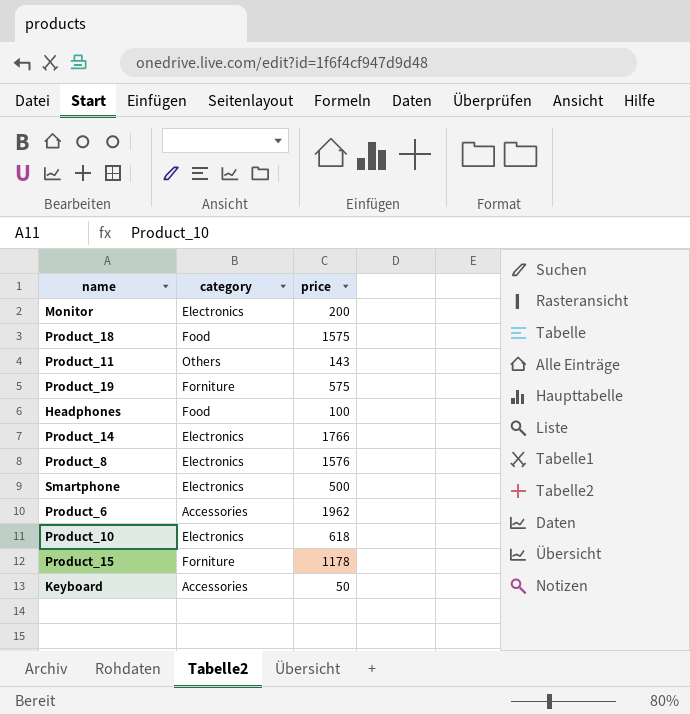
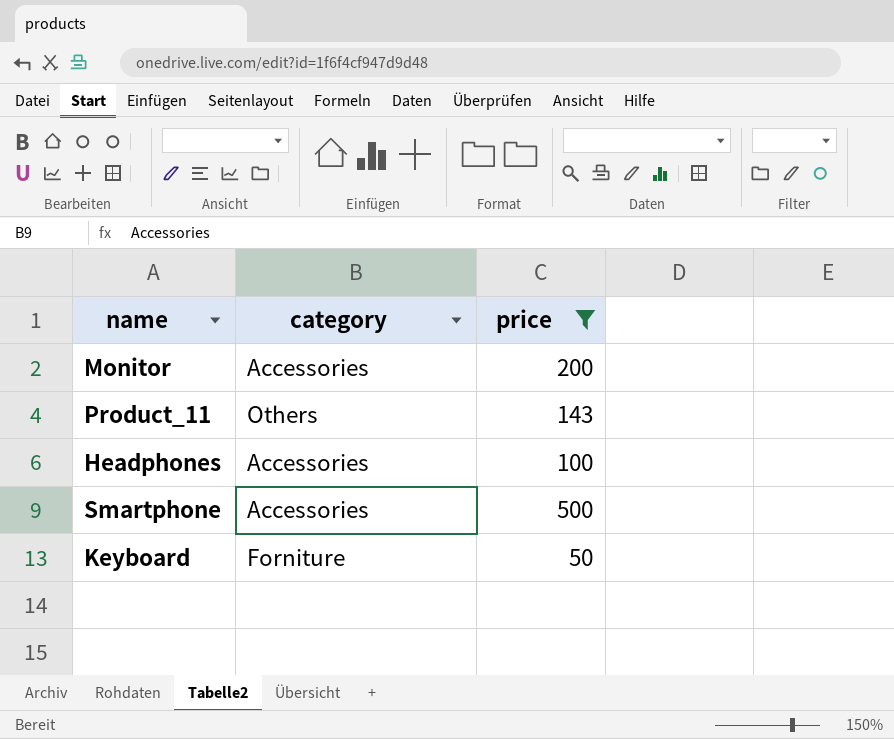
filter: none -> price <= 500
Monitor | category: Electronics -> Accessories
Headphones | category: Food -> Accessories
Smartphone | category: Electronics -> Accessories
Keyboard | category: Accessories -> Forniture

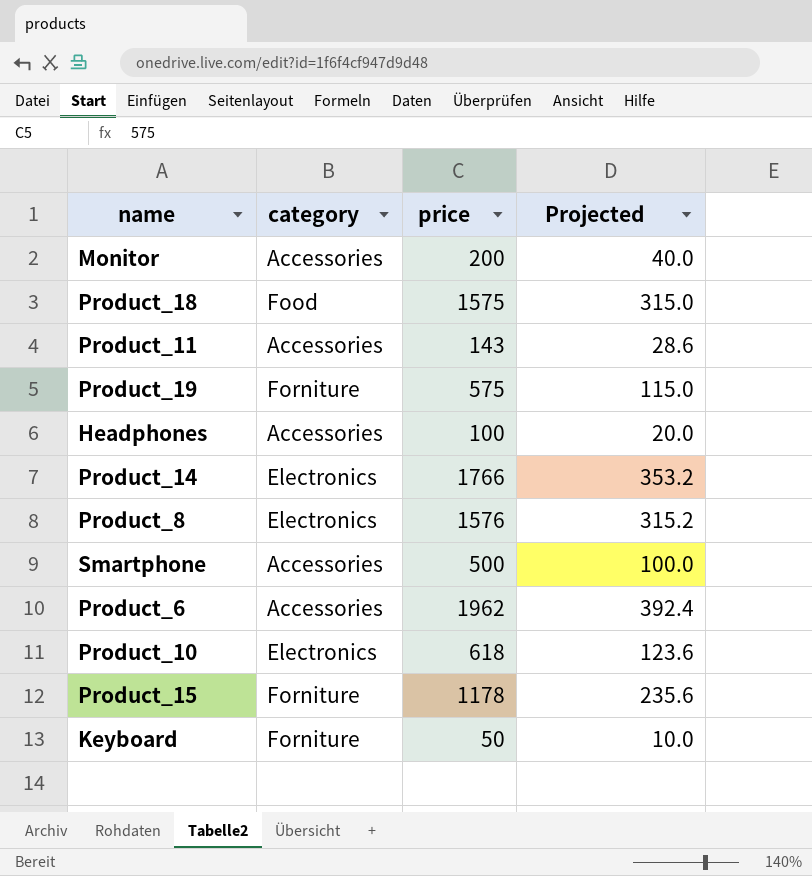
filter: price <= 500 -> none
column Projected | formula: none -> [price] * 0.2
Product_11 | category: Others -> Accessories

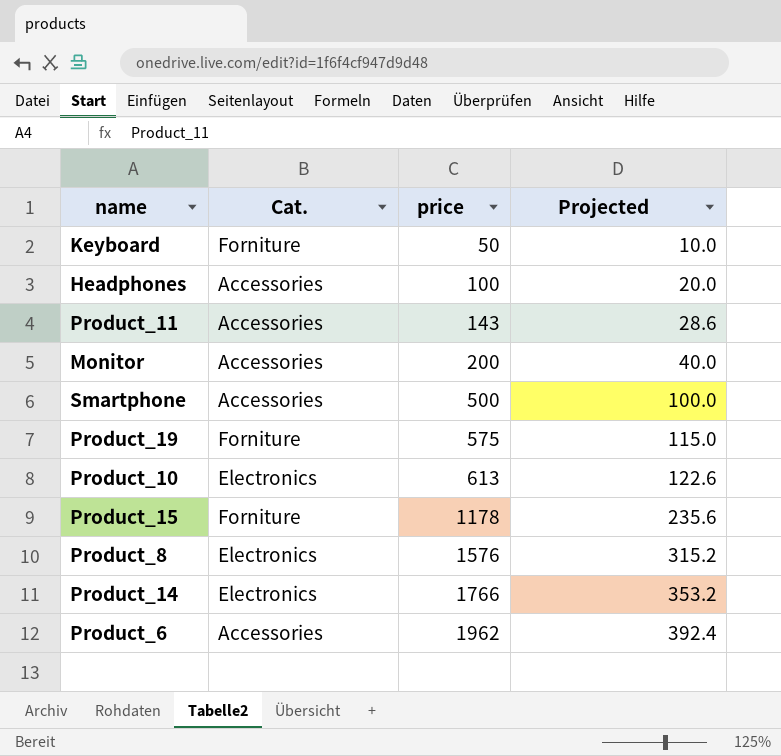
row order: none -> price ascending
column name: category -> Cat.
row Product_18: Food | 1575 | 315.0 -> none
Product_10 | price: 618 -> 613
Product_10 | Projected: 123.6 -> 122.6

